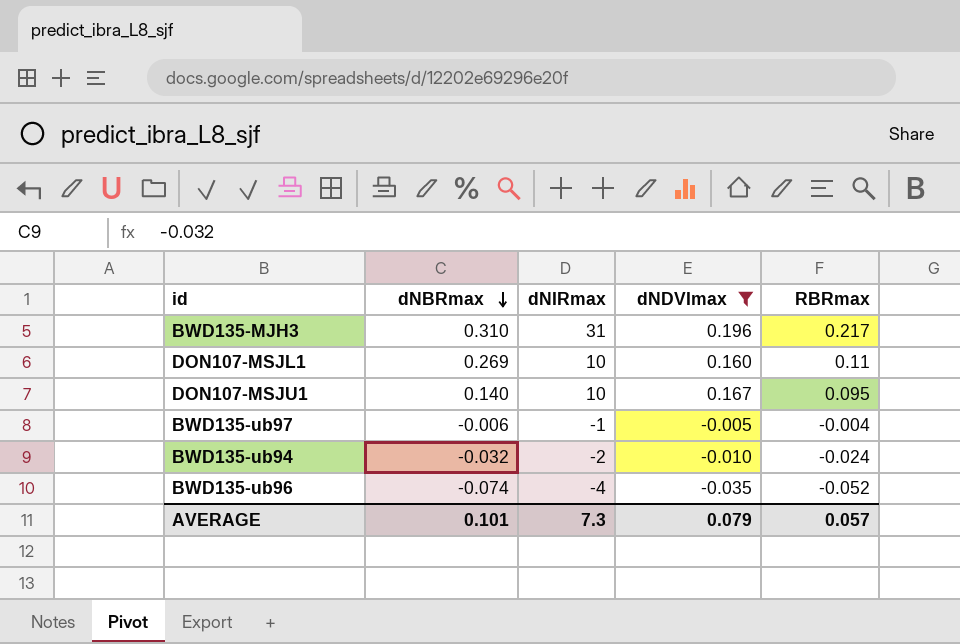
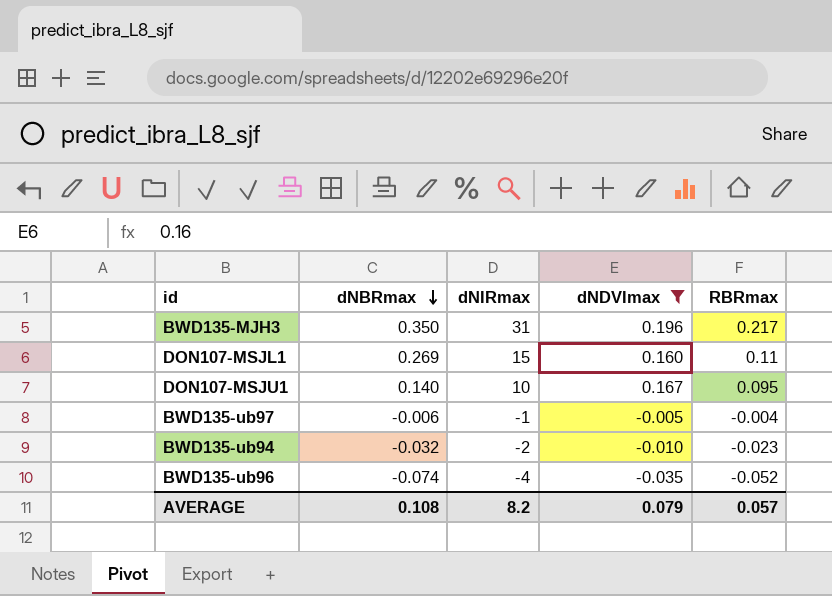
BWD135-MJH3 | dNBRmax: 0.310 -> 0.350
DON107-MSJL1 | dNIRmax: 10 -> 15
BWD135-ub94 | RBRmax: -0.024 -> -0.023
AVERAGE | dNBRmax: 0.101 -> 0.108
AVERAGE | dNIRmax: 7.3 -> 8.2

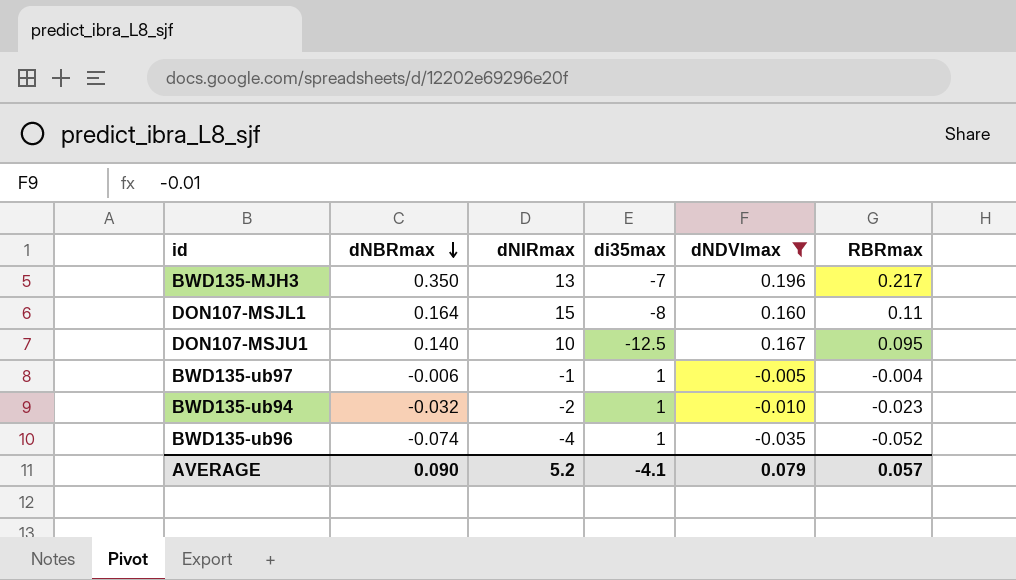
column di35max | position: none -> 4
BWD135-MJH3 | dNIRmax: 31 -> 13
DON107-MSJL1 | dNBRmax: 0.269 -> 0.164
AVERAGE | dNBRmax: 0.108 -> 0.090
AVERAGE | dNIRmax: 8.2 -> 5.2

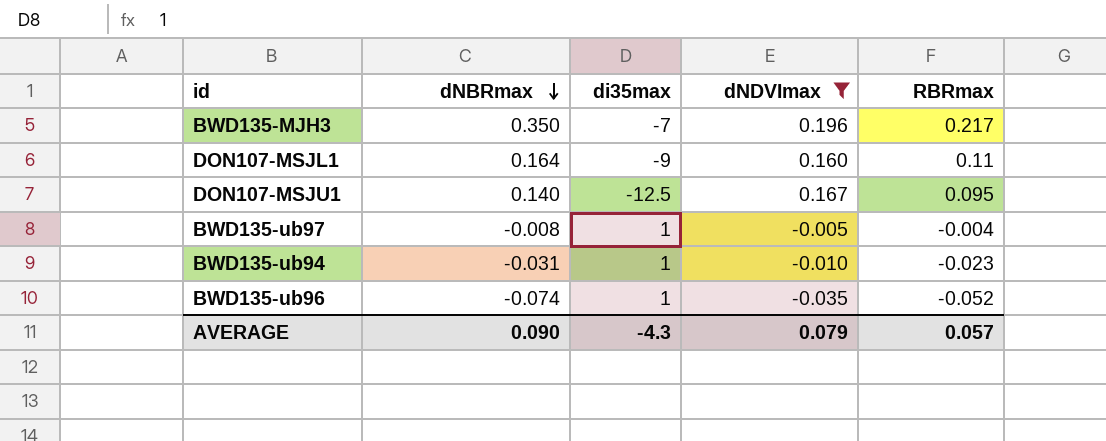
column dNIRmax | position: 3 -> none
DON107-MSJL1 | di35max: -8 -> -9
BWD135-ub97 | dNBRmax: -0.006 -> -0.008
BWD135-ub94 | dNBRmax: -0.032 -> -0.031
AVERAGE | di35max: -4.1 -> -4.3

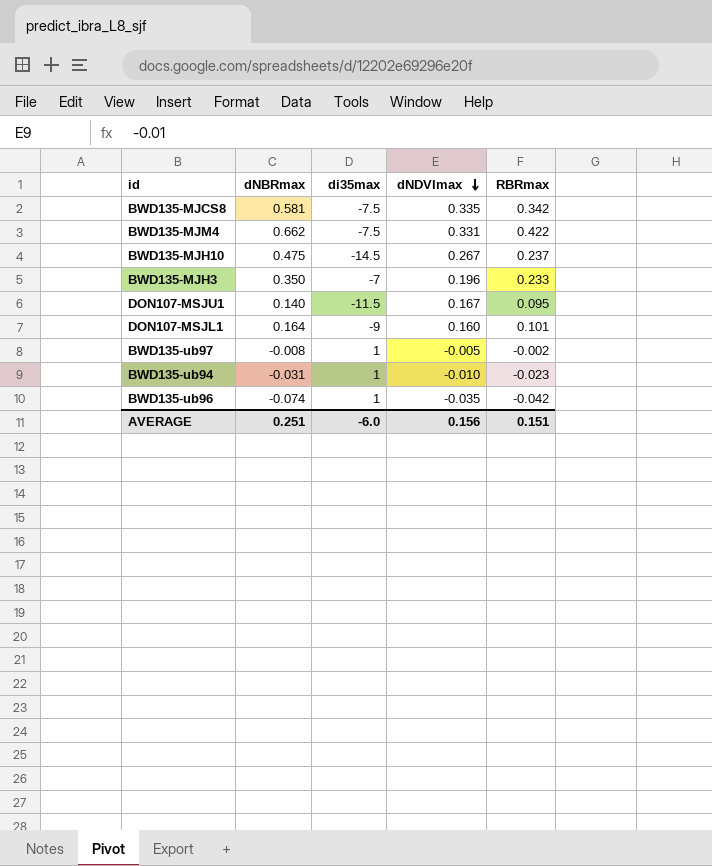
filter: dNDVImax <= 0.196 -> none
row order: dNBRmax descending -> dNDVImax descending
BWD135-MJH3 | RBRmax: 0.217 -> 0.233
DON107-MSJU1 | di35max: -12.5 -> -11.5
DON107-MSJL1 | RBRmax: 0.11 -> 0.101
BWD135-ub97 | RBRmax: -0.004 -> -0.002
BWD135-ub96 | RBRmax: -0.052 -> -0.042
AVERAGE | dNBRmax: 0.090 -> 0.251
AVERAGE | di35max: -4.3 -> -6.0
AVERAGE | dNDVImax: 0.079 -> 0.156
AVERAGE | RBRmax: 0.057 -> 0.151

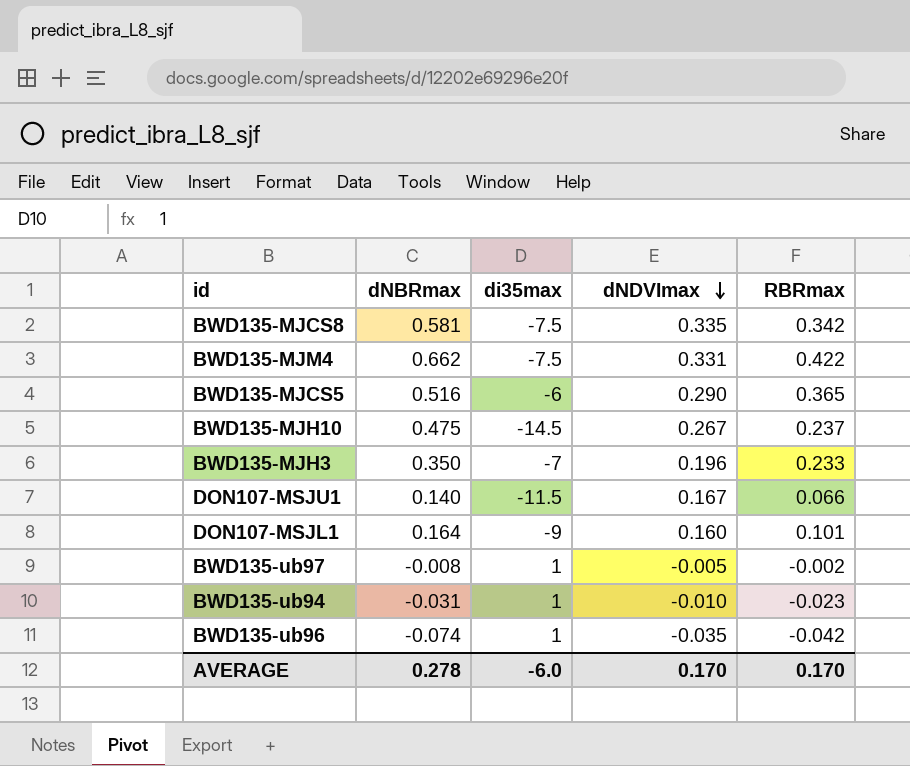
row BWD135-MJCS5: none -> 0.516 | -6 | 0.290 | 0.365
DON107-MSJU1 | RBRmax: 0.095 -> 0.066
AVERAGE | dNBRmax: 0.251 -> 0.278
AVERAGE | dNDVImax: 0.156 -> 0.170
AVERAGE | RBRmax: 0.151 -> 0.170

